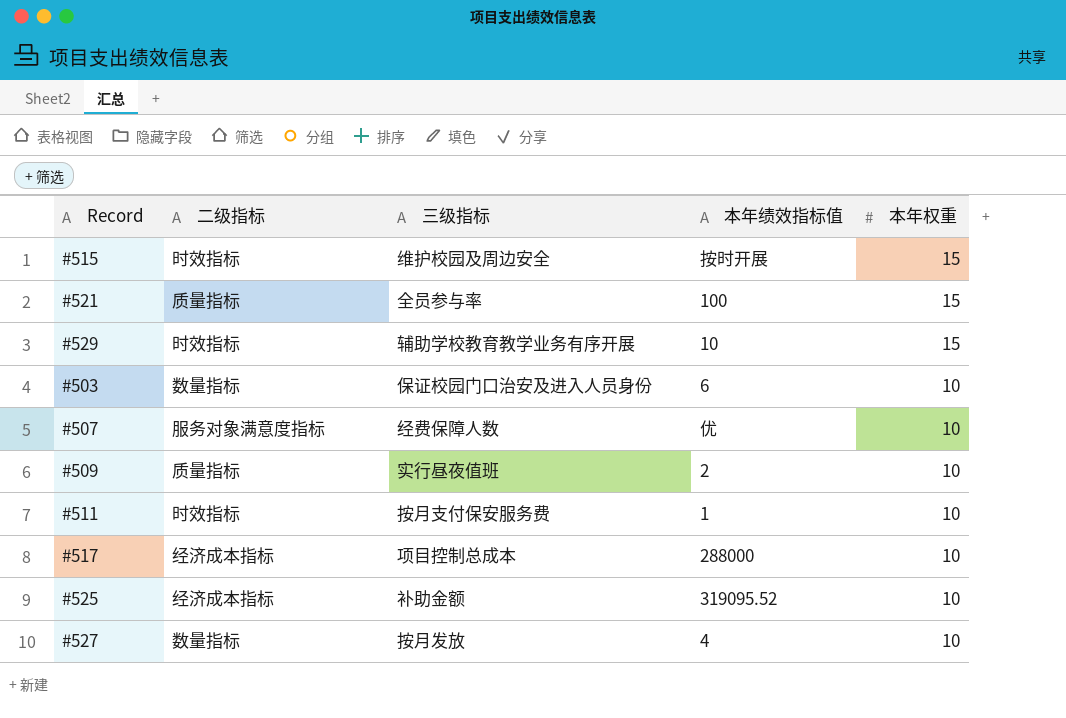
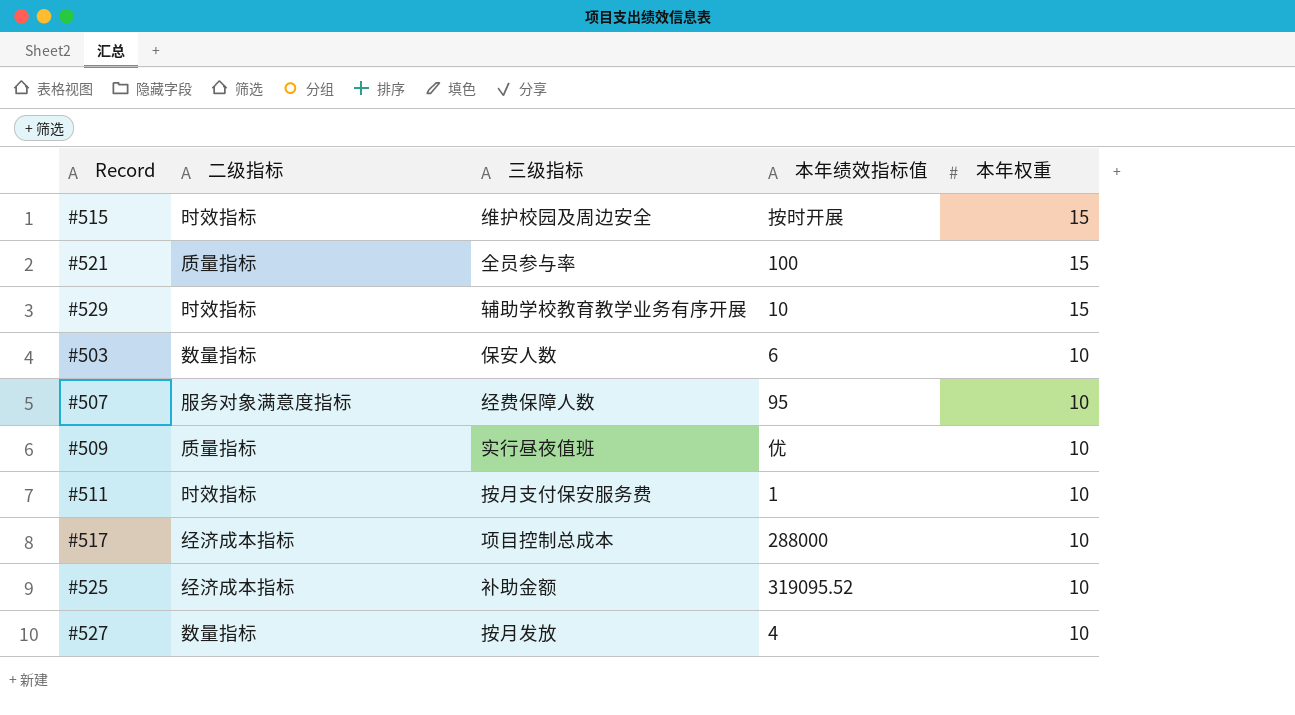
#503 | 三级指标: 保证校园门口治安及进入人员身份 -> 保安人数
#507 | 本年绩效指标值: 优 -> 95
#509 | 本年绩效指标值: 2 -> 优

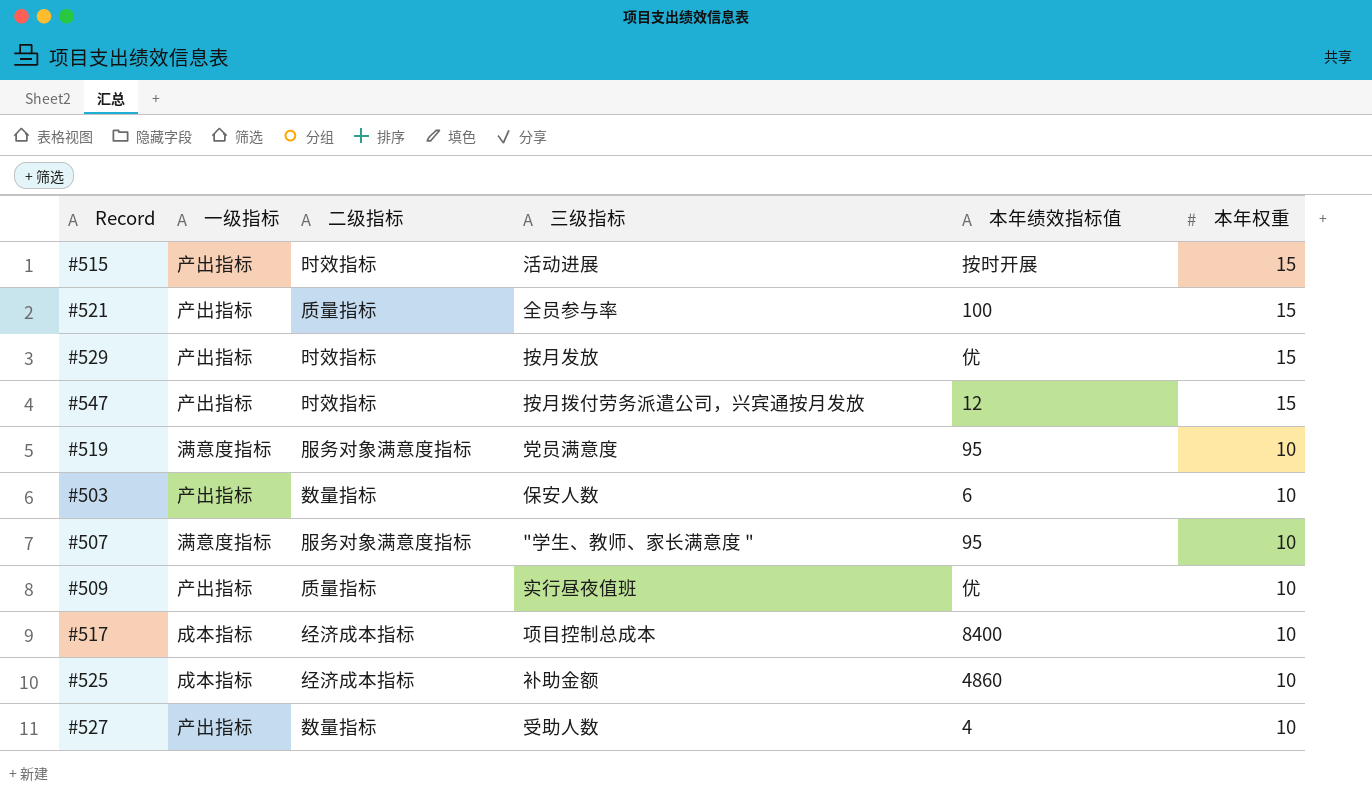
column 一级指标 | position: none -> 2
row #511: 时效指标 | 按月支付保安服务费 | 1 | 10 -> none
#515 | 三级指标: 维护校园及周边安全 -> 活动进展
#529 | 三级指标: 辅助学校教育教学业务有序开展 -> 按月发放
#529 | 本年绩效指标值: 10 -> 优
row #547: none -> 产出指标 | 时效指标 | 按月拨付劳务派遣公司，兴宾通按月发放 | 12 | 15
row #519: none -> 满意度指标 | 服务对象满意度指标 | 党员满意度 | 95 | 10
#507 | 三级指标: 经费保障人数 -> "学生、教师、家长满意度 "
#517 | 本年绩效指标值: 288000 -> 8400
#525 | 本年绩效指标值: 319095.52 -> 4860
#527 | 三级指标: 按月发放 -> 受助人数

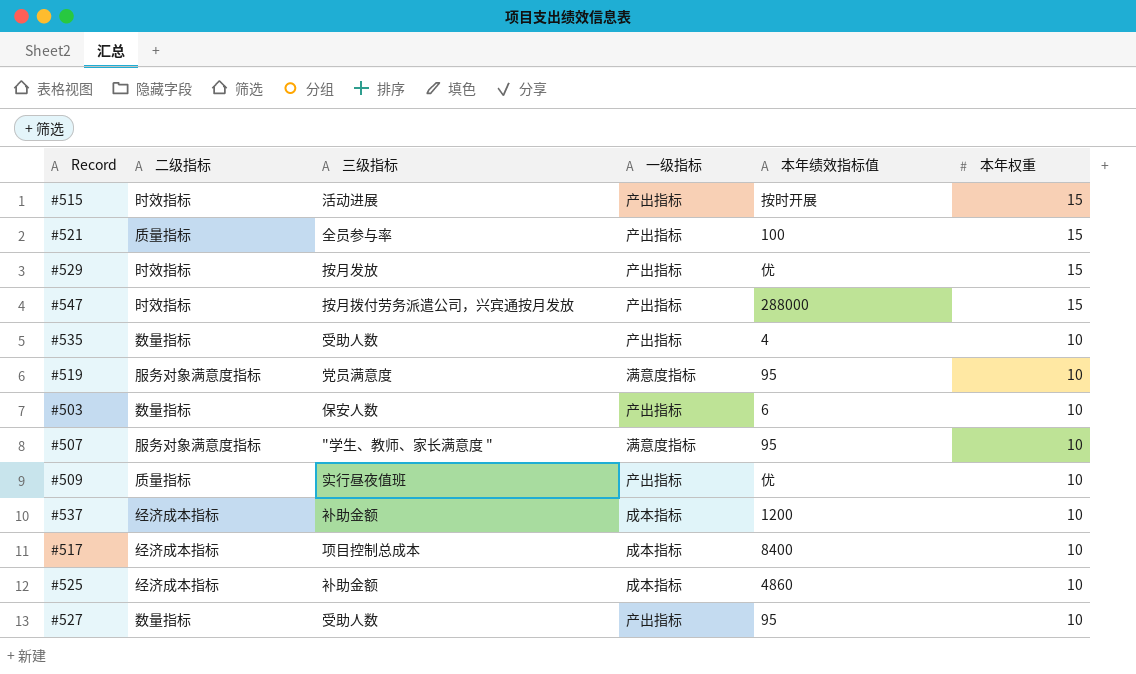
column 一级指标 | position: 2 -> 4
#547 | 本年绩效指标值: 12 -> 288000
row #535: none -> 数量指标 | 受助人数 | 产出指标 | 4 | 10
row #537: none -> 经济成本指标 | 补助金额 | 成本指标 | 1200 | 10
#527 | 本年绩效指标值: 4 -> 95

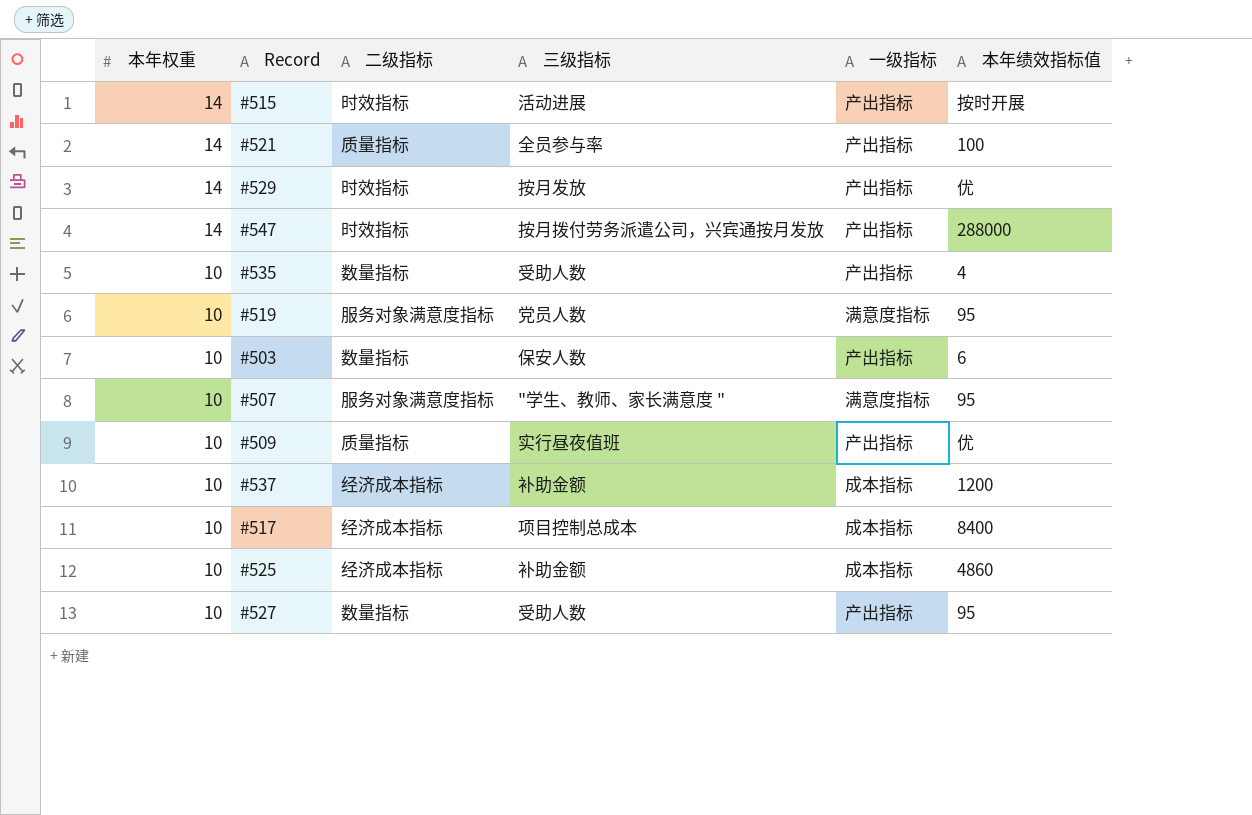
column 本年权重 | position: 6 -> 1
#515 | 本年权重: 15 -> 14
#521 | 本年权重: 15 -> 14
#529 | 本年权重: 15 -> 14
#547 | 本年权重: 15 -> 14
#519 | 三级指标: 党员满意度 -> 党员人数

